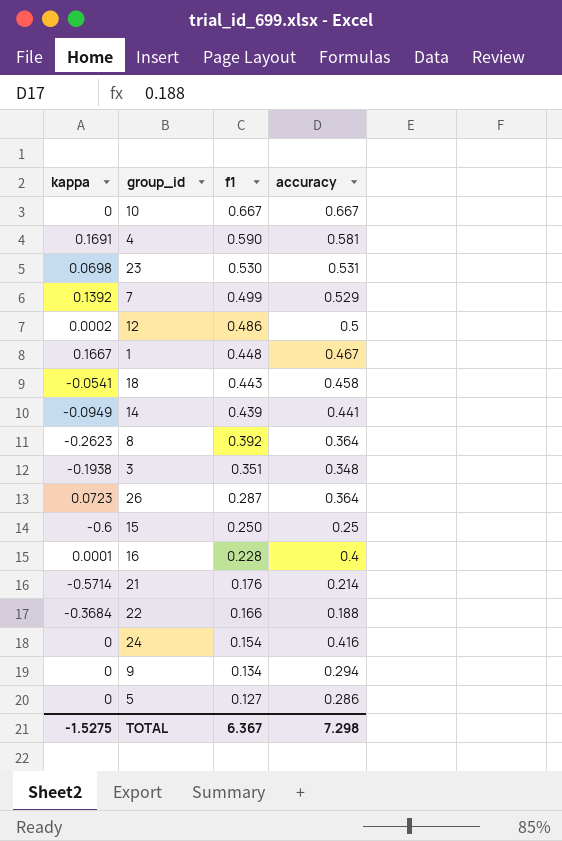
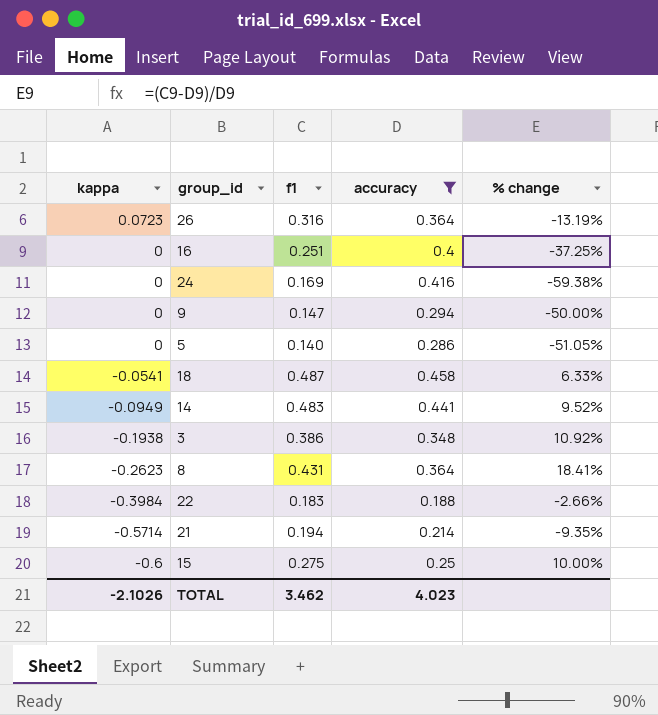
filter: none -> accuracy <= 0.458
row order: f1 descending -> kappa descending
column % change | formula: none -> ([f1] - [accuracy]) / [accuracy]
26 | f1: 0.287 -> 0.316
16 | kappa: 0.0001 -> 0
16 | f1: 0.228 -> 0.251
24 | f1: 0.154 -> 0.169
9 | f1: 0.134 -> 0.147
5 | f1: 0.127 -> 0.140
18 | f1: 0.443 -> 0.487
14 | f1: 0.439 -> 0.483
3 | f1: 0.351 -> 0.386
8 | f1: 0.392 -> 0.431
22 | kappa: -0.3684 -> -0.3984
22 | f1: 0.166 -> 0.183
21 | f1: 0.176 -> 0.194
15 | f1: 0.250 -> 0.275
TOTAL | kappa: -1.5275 -> -2.1026
TOTAL | f1: 6.367 -> 3.462
TOTAL | accuracy: 7.298 -> 4.023

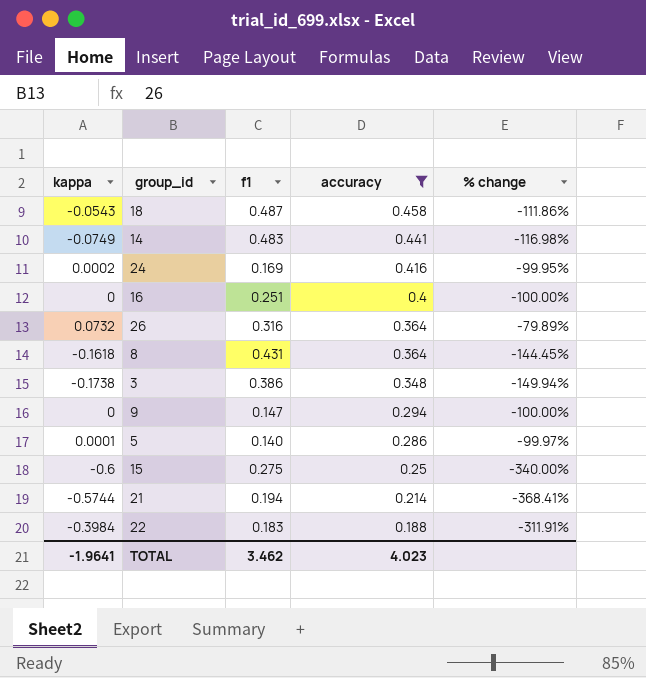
row order: kappa descending -> accuracy descending
column % change | formula: ([f1] - [accuracy]) / [accuracy] -> ([kappa] - [accuracy]) / [accuracy]
18 | kappa: -0.0541 -> -0.0543
14 | kappa: -0.0949 -> -0.0749
24 | kappa: 0 -> 0.0002
26 | kappa: 0.0723 -> 0.0732
8 | kappa: -0.2623 -> -0.1618
3 | kappa: -0.1938 -> -0.1738
5 | kappa: 0 -> 0.0001
21 | kappa: -0.5714 -> -0.5744
TOTAL | kappa: -2.1026 -> -1.9641

